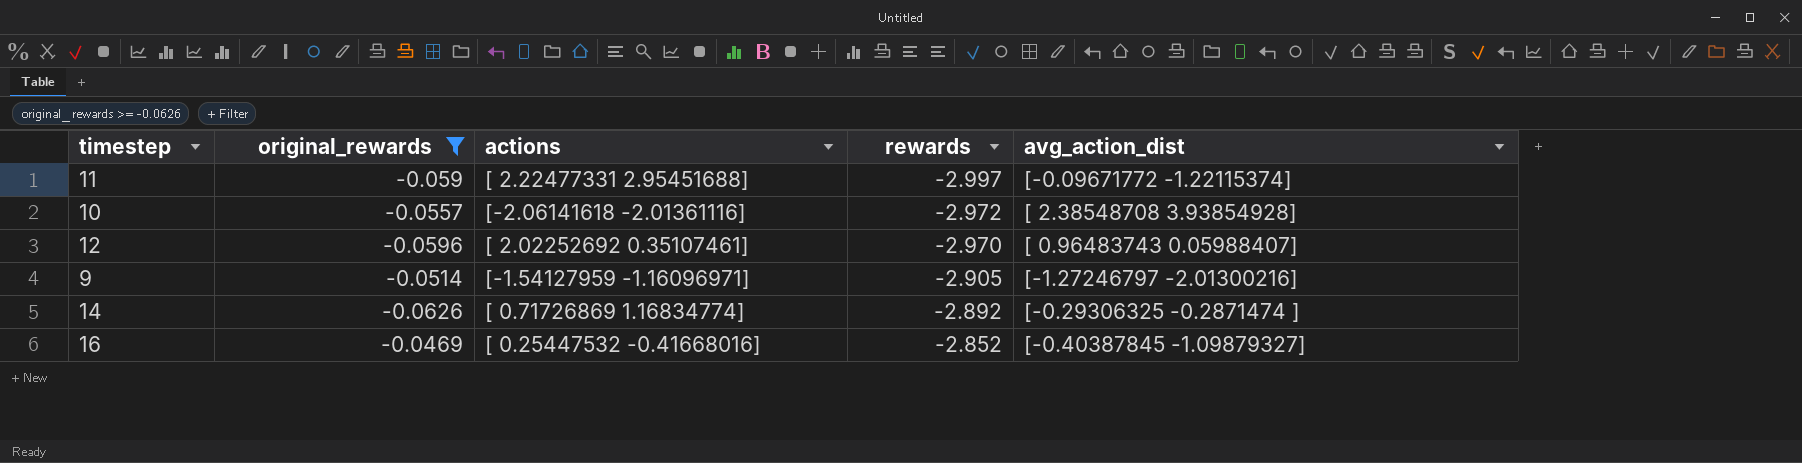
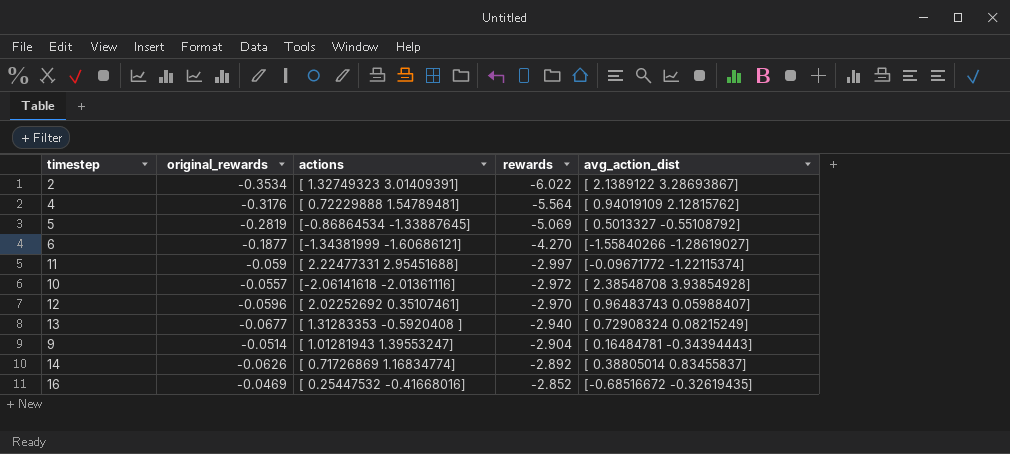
filter: original_rewards >= -0.0626 -> none
9 | actions: [-1.54127959 -1.16096971] -> [ 1.01281943 1.39553247]
9 | rewards: -2.905 -> -2.904
9 | avg_action_dist: [-1.27246797 -2.01300216] -> [ 0.16484781 -0.34394443]
14 | avg_action_dist: [-0.29306325 -0.2871474 ] -> [ 0.38805014 0.83455837]
16 | avg_action_dist: [-0.40387845 -1.09879327] -> [-0.68516672 -0.32619435]

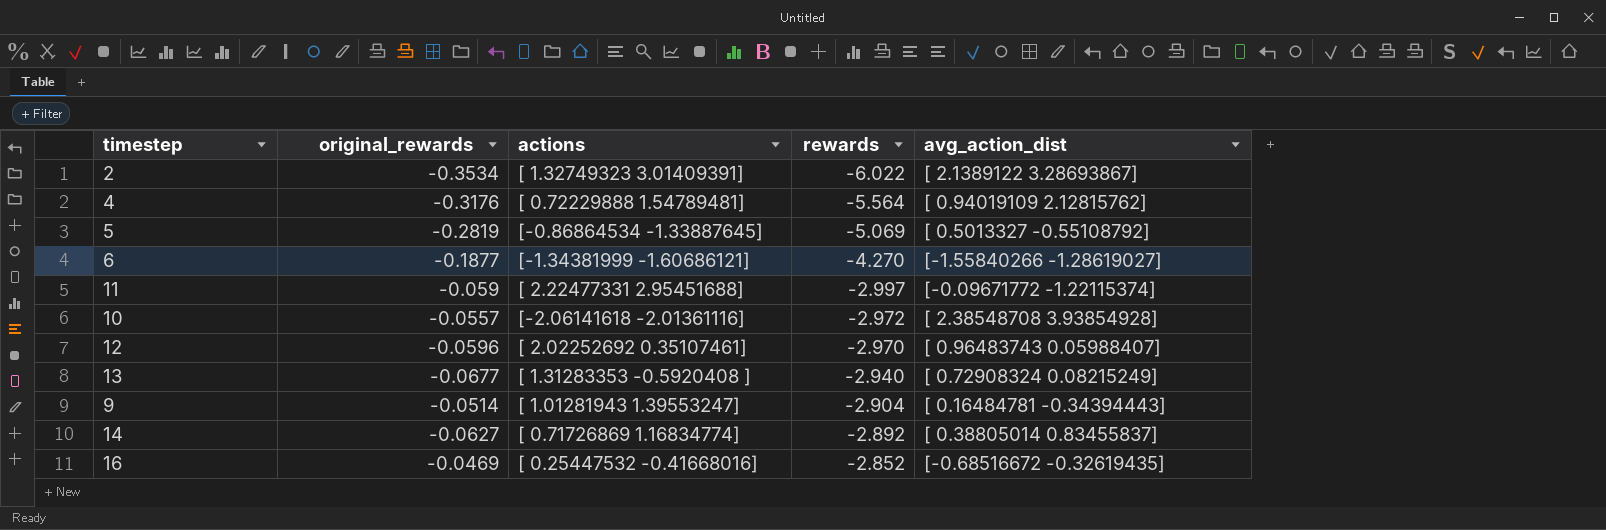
14 | original_rewards: -0.0626 -> -0.0627

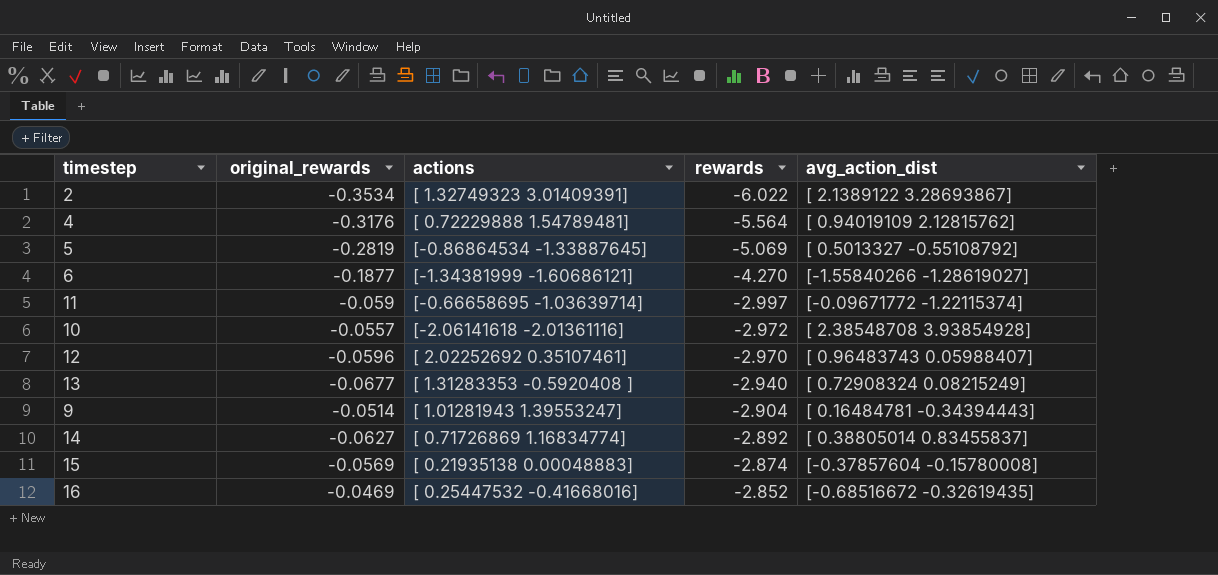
11 | actions: [ 2.22477331 2.95451688] -> [-0.66658695 -1.03639714]
row 15: none -> -0.0569 | [ 0.21935138 0.00048883] | -2.874 | [-0.37857604 -0.15780008]

